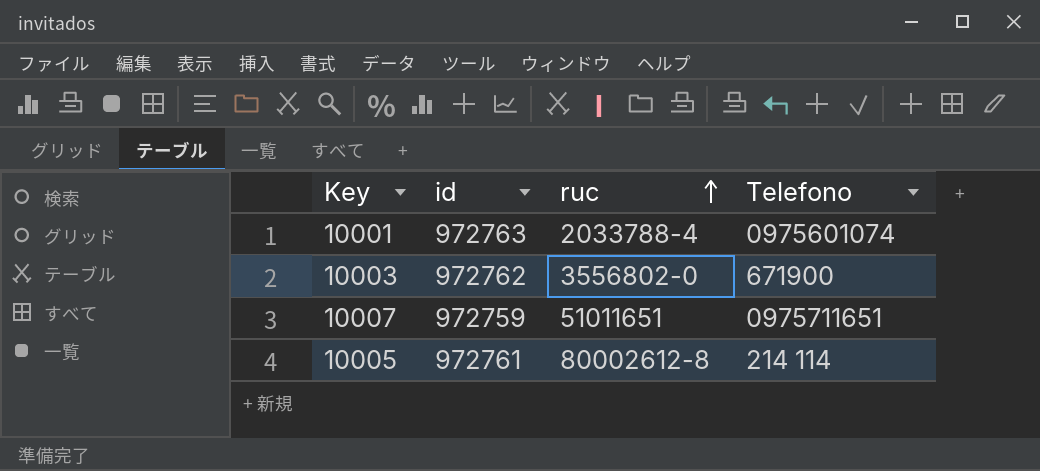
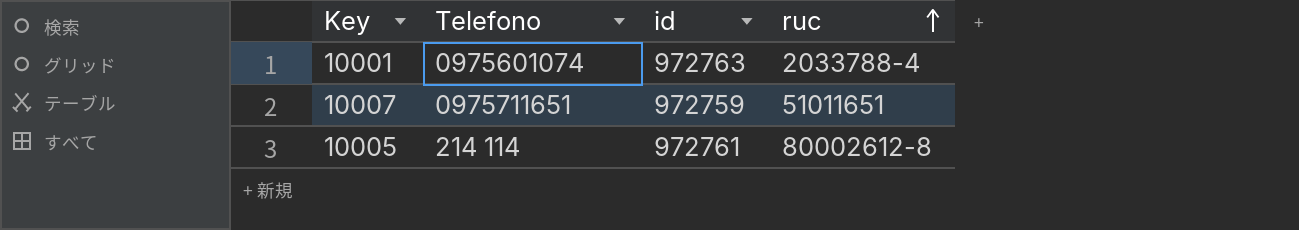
column Telefono | position: 4 -> 2
row 10003: 972762 | 3556802-0 | 671900 -> none

